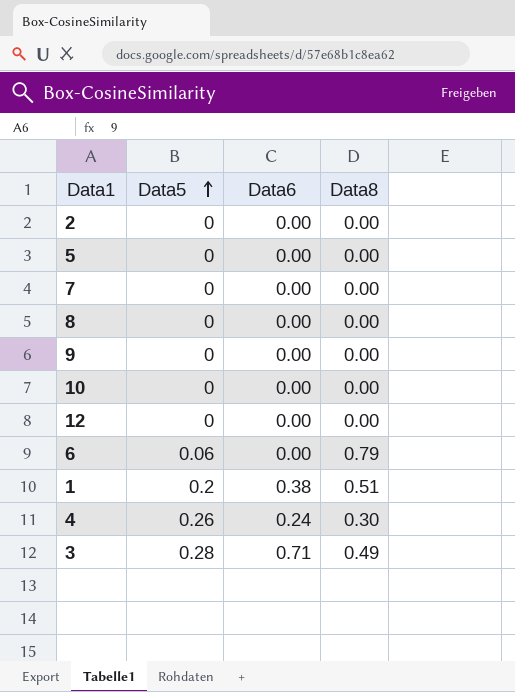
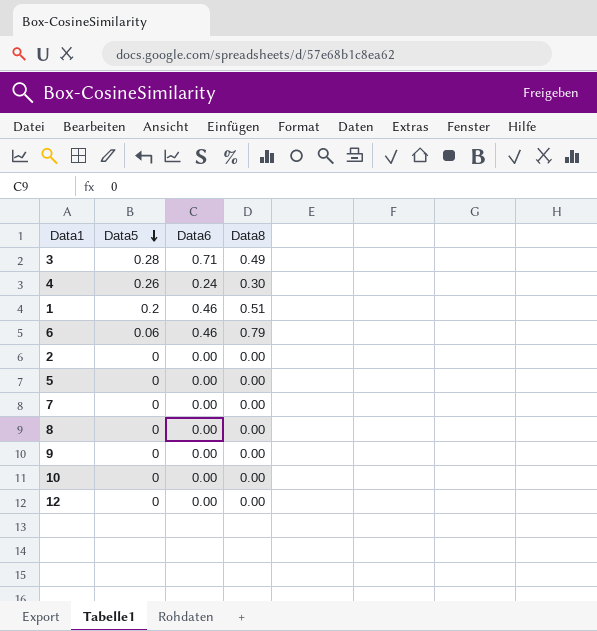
row order: Data5 ascending -> Data5 descending
1 | Data6: 0.38 -> 0.46
6 | Data6: 0.00 -> 0.46

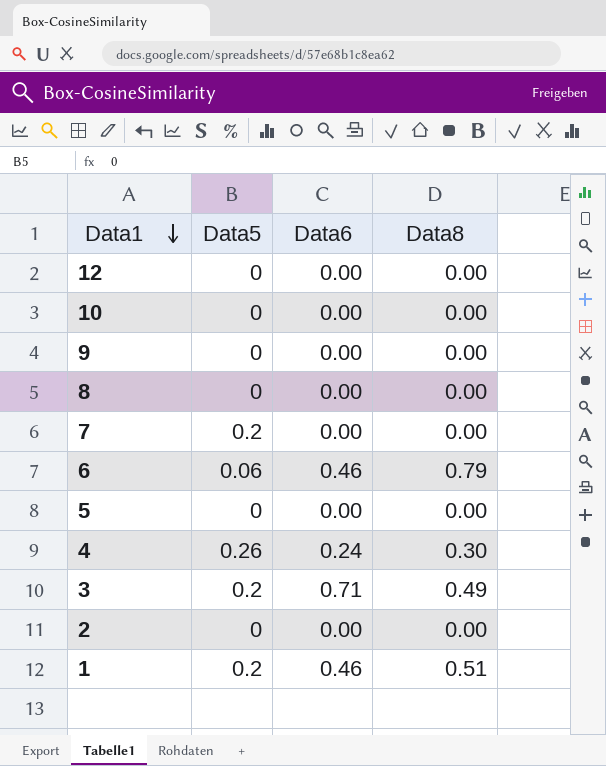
row order: Data5 descending -> Data1 descending
7 | Data5: 0 -> 0.2
3 | Data5: 0.28 -> 0.2

